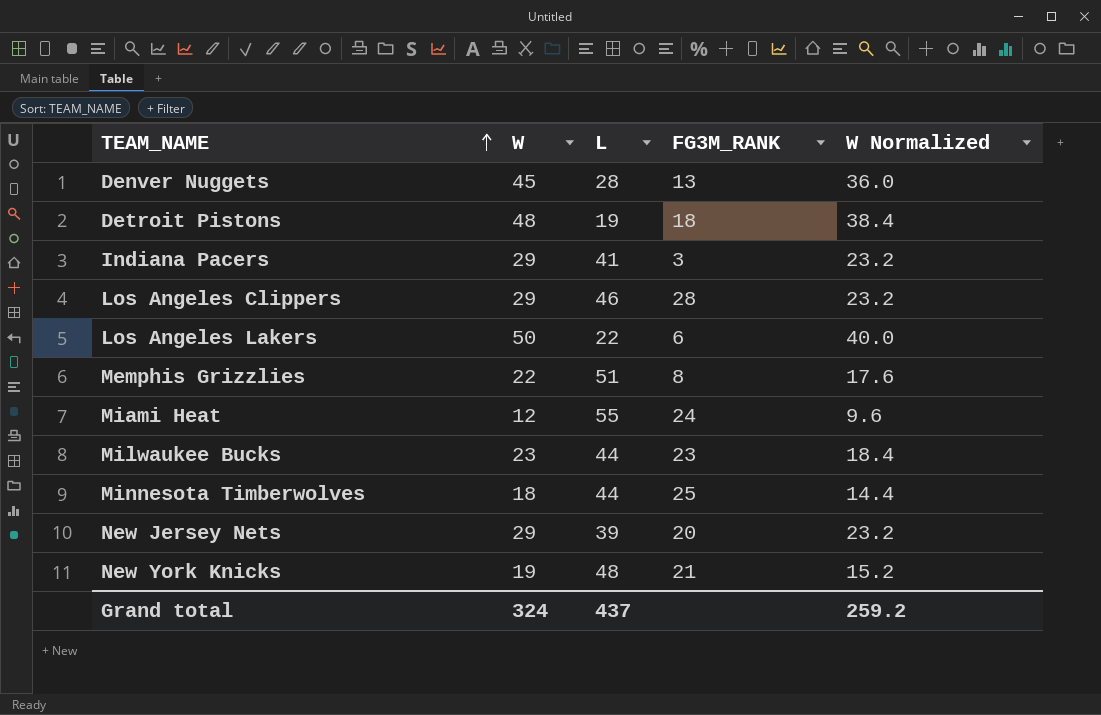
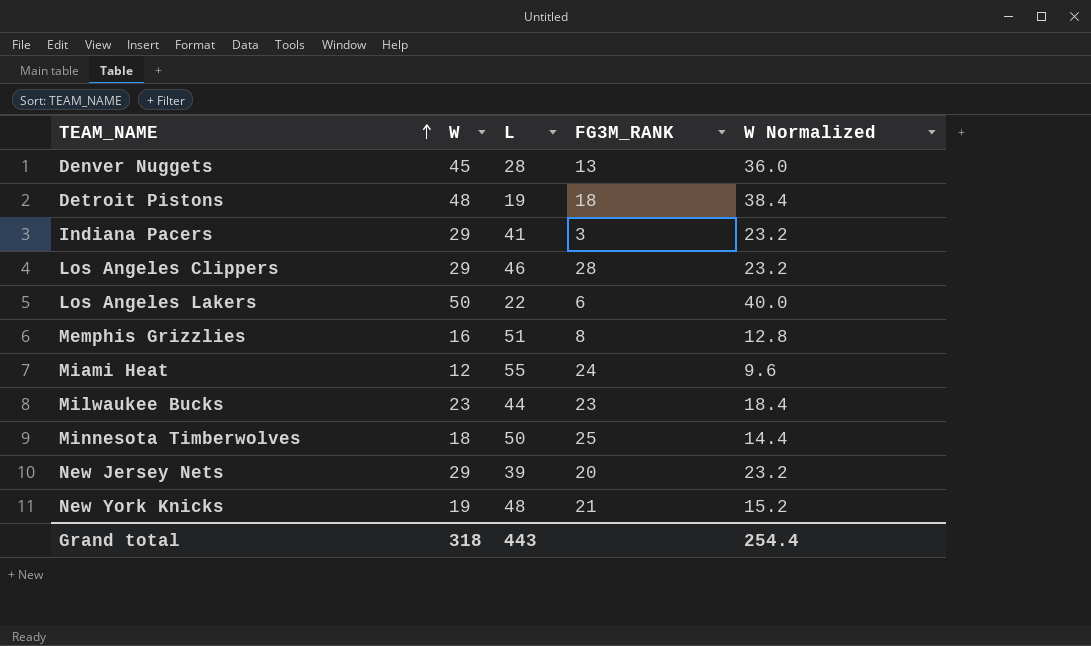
Memphis Grizzlies | W: 22 -> 16
Memphis Grizzlies | W Normalized: 17.6 -> 12.8
Minnesota Timberwolves | L: 44 -> 50
Grand total | W: 324 -> 318
Grand total | L: 437 -> 443
Grand total | W Normalized: 259.2 -> 254.4

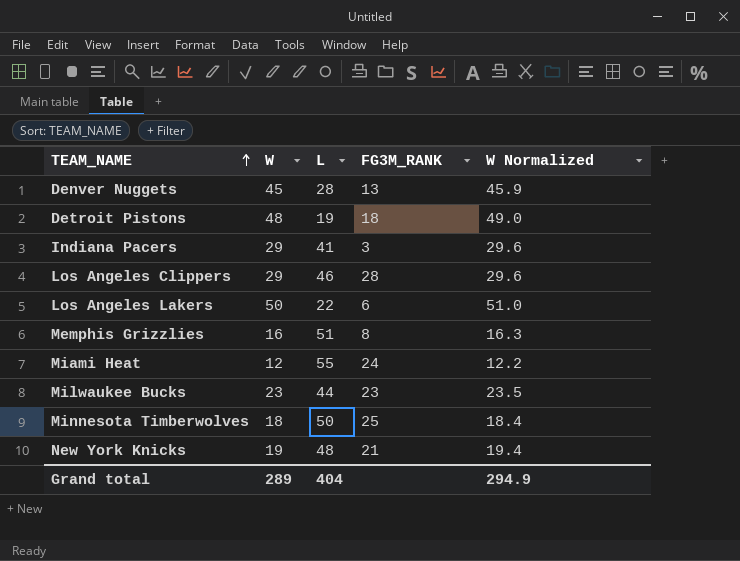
column W Normalized | formula: [W] * 0.8 -> [W] * 1.02
row New Jersey Nets: 29 | 39 | 20 | 23.2 -> none
Grand total | W: 318 -> 289
Grand total | L: 443 -> 404
Grand total | W Normalized: 254.4 -> 294.9

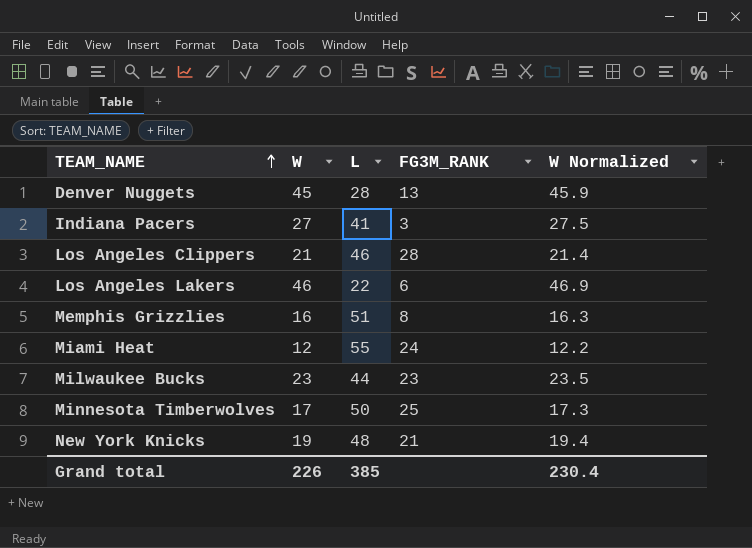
row Detroit Pistons: 48 | 19 | 18 | 49.0 -> none
Indiana Pacers | W: 29 -> 27
Indiana Pacers | W Normalized: 29.6 -> 27.5
Los Angeles Clippers | W: 29 -> 21
Los Angeles Clippers | W Normalized: 29.6 -> 21.4
Los Angeles Lakers | W: 50 -> 46
Los Angeles Lakers | W Normalized: 51.0 -> 46.9
Minnesota Timberwolves | W: 18 -> 17
Minnesota Timberwolves | W Normalized: 18.4 -> 17.3
Grand total | W: 289 -> 226
Grand total | L: 404 -> 385
Grand total | W Normalized: 294.9 -> 230.4

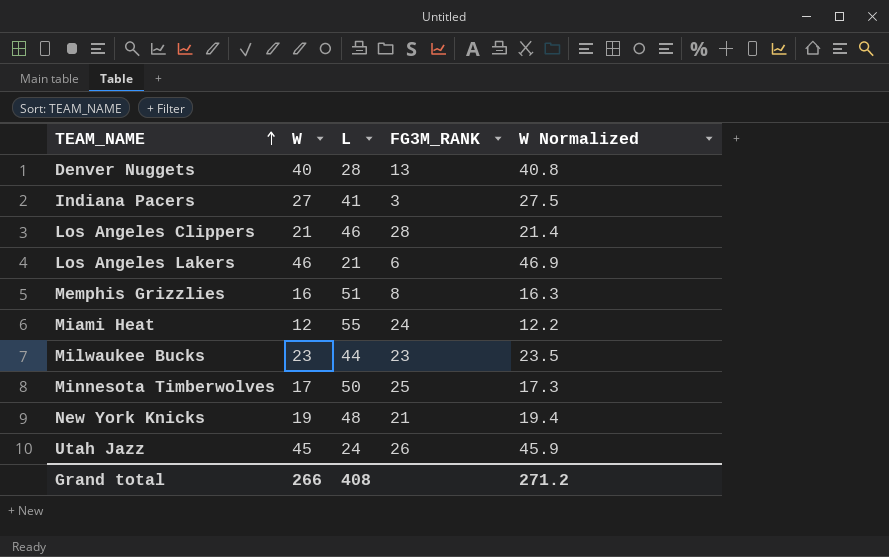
Denver Nuggets | W: 45 -> 40
Denver Nuggets | W Normalized: 45.9 -> 40.8
Los Angeles Lakers | L: 22 -> 21
row Utah Jazz: none -> 45 | 24 | 26 | 45.9
Grand total | W: 226 -> 266
Grand total | L: 385 -> 408
Grand total | W Normalized: 230.4 -> 271.2

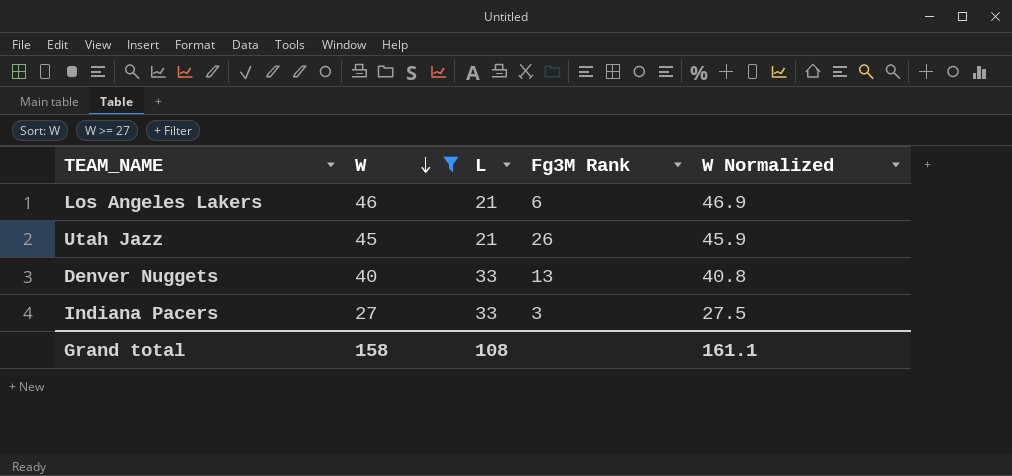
filter: none -> W >= 27
row order: TEAM_NAME ascending -> W descending
column name: FG3M_RANK -> Fg3M Rank
Utah Jazz | L: 24 -> 21
Denver Nuggets | L: 28 -> 33
Indiana Pacers | L: 41 -> 33
Grand total | W: 266 -> 158
Grand total | L: 408 -> 108
Grand total | W Normalized: 271.2 -> 161.1

